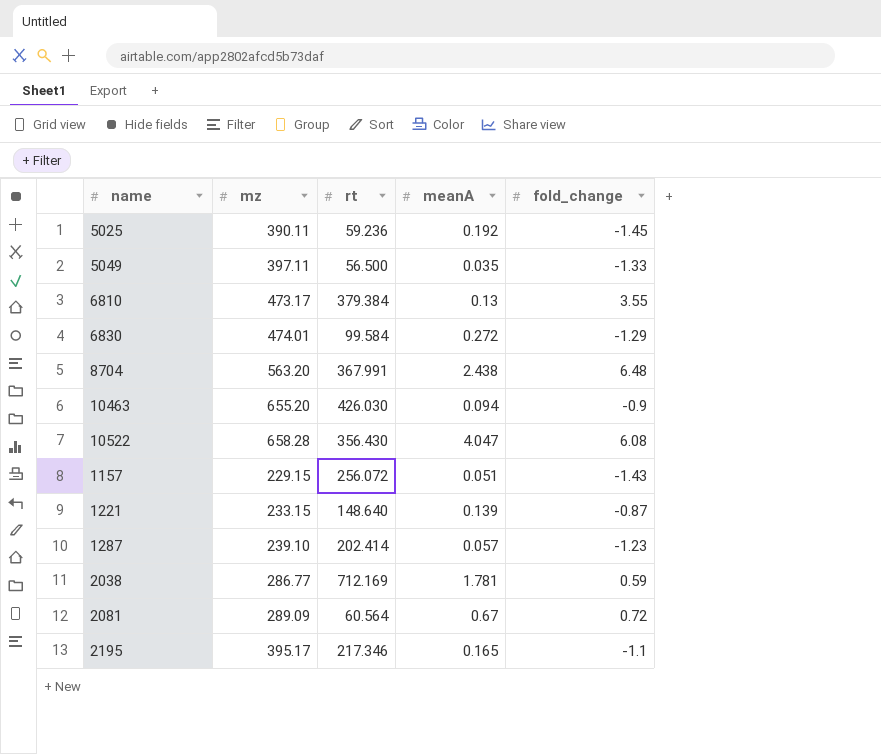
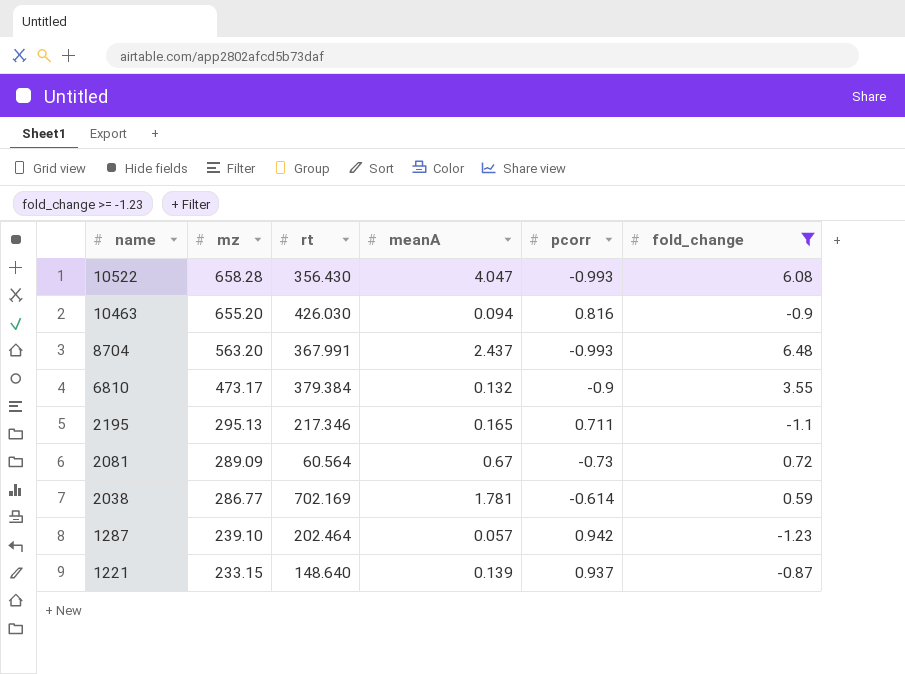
filter: none -> fold_change >= -1.23
row order: none -> name descending
column pcorr | position: none -> 5
8704 | meanA: 2.438 -> 2.437
6810 | meanA: 0.13 -> 0.132
2195 | mz: 395.17 -> 295.13
2038 | rt: 712.169 -> 702.169
1287 | rt: 202.414 -> 202.464

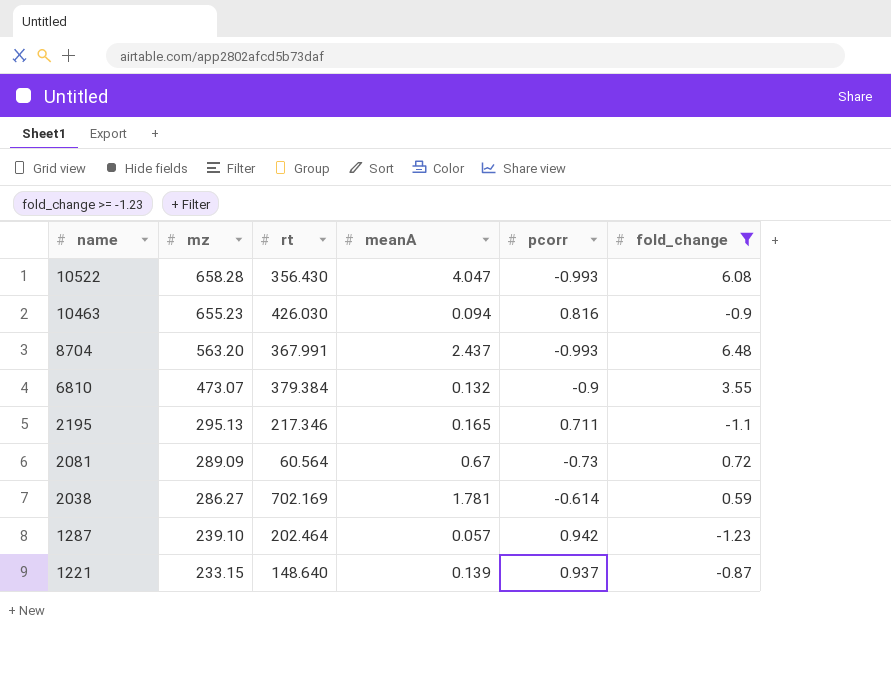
10463 | mz: 655.20 -> 655.23
6810 | mz: 473.17 -> 473.07
2038 | mz: 286.77 -> 286.27

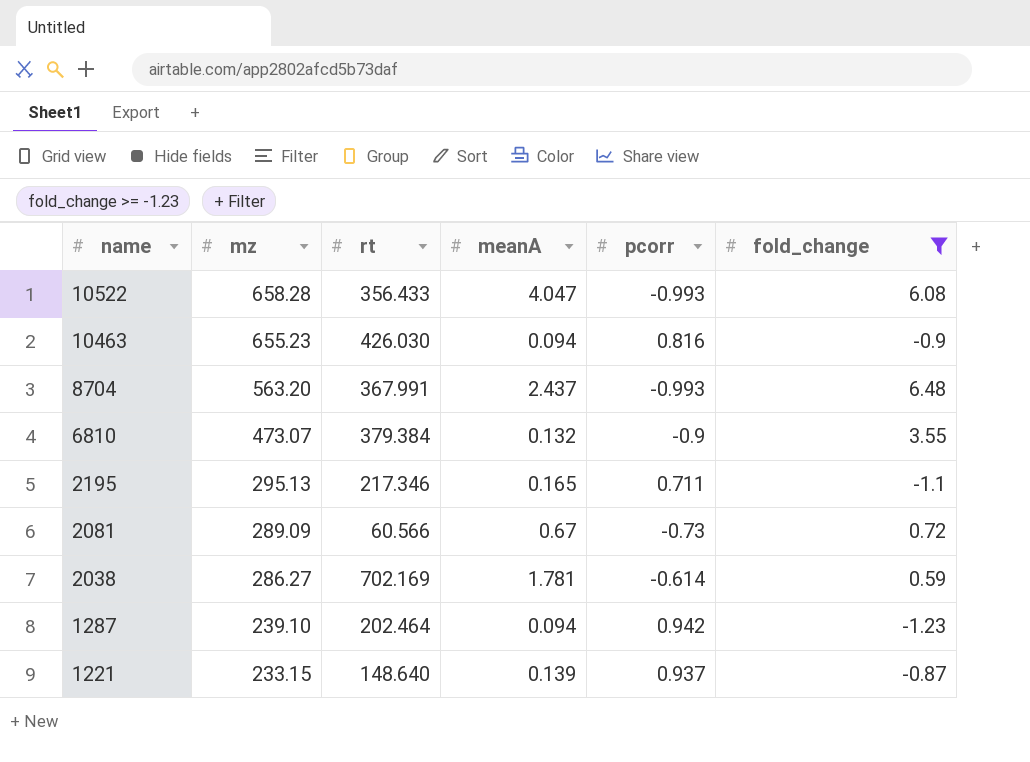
10522 | rt: 356.430 -> 356.433
2081 | rt: 60.564 -> 60.566
1287 | meanA: 0.057 -> 0.094

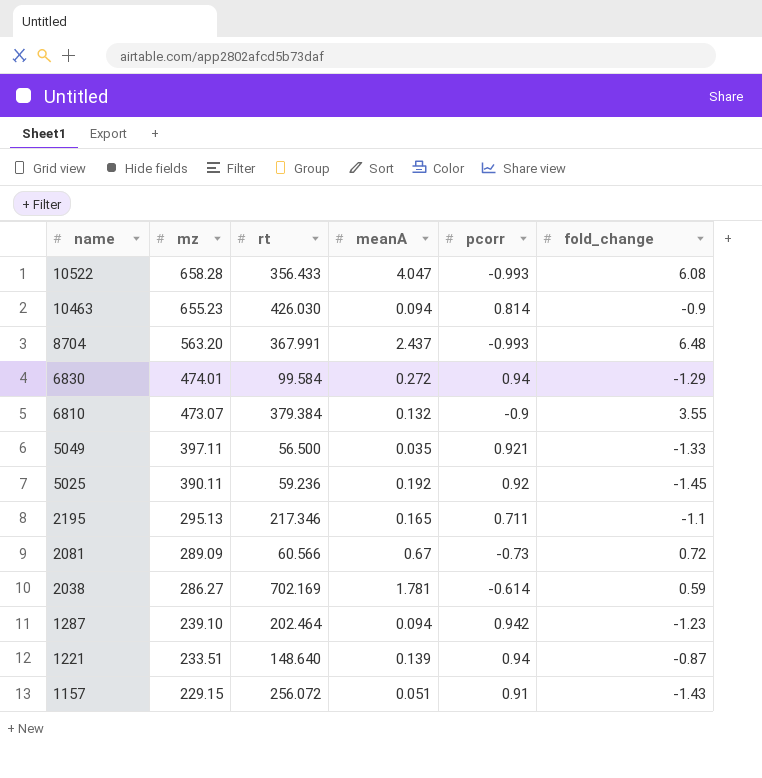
filter: fold_change >= -1.23 -> none
10463 | pcorr: 0.816 -> 0.814
1221 | mz: 233.15 -> 233.51
1221 | pcorr: 0.937 -> 0.94

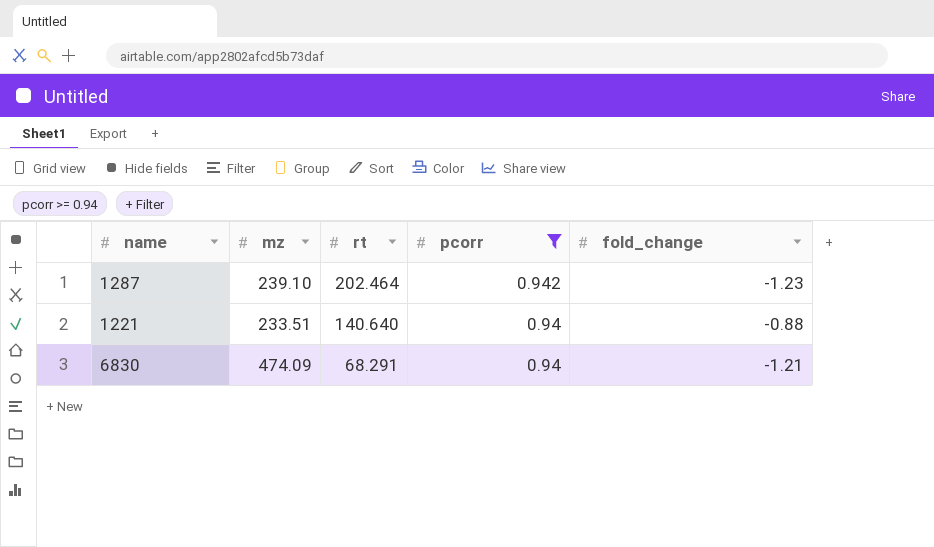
filter: none -> pcorr >= 0.94
row order: name descending -> rt descending
column meanA | position: 4 -> none
1221 | rt: 148.640 -> 140.640
1221 | fold_change: -0.87 -> -0.88
6830 | mz: 474.01 -> 474.09
6830 | rt: 99.584 -> 68.291
6830 | fold_change: -1.29 -> -1.21

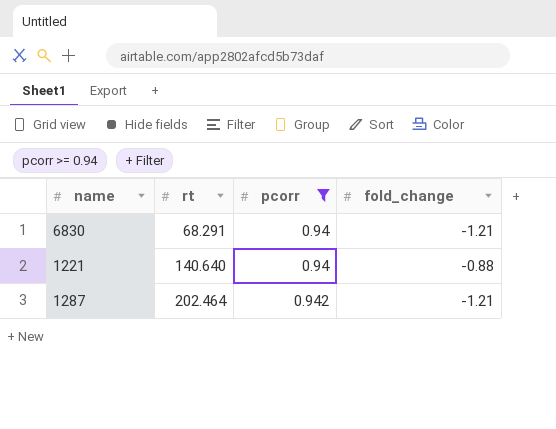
row order: rt descending -> rt ascending
column mz | position: 2 -> none
1287 | fold_change: -1.23 -> -1.21

